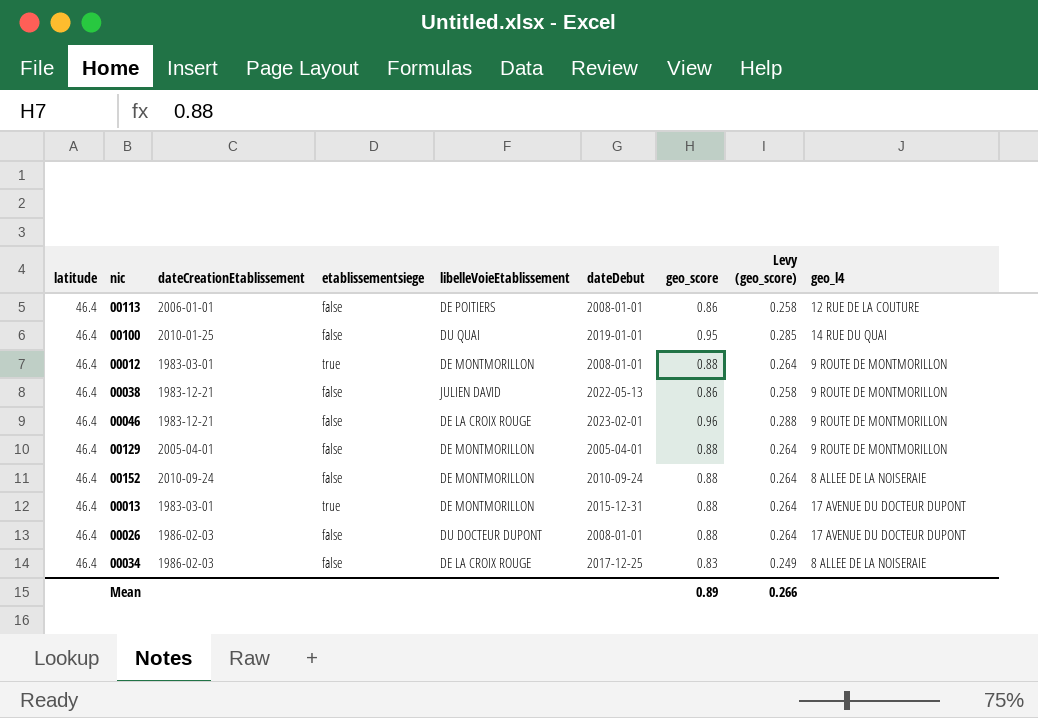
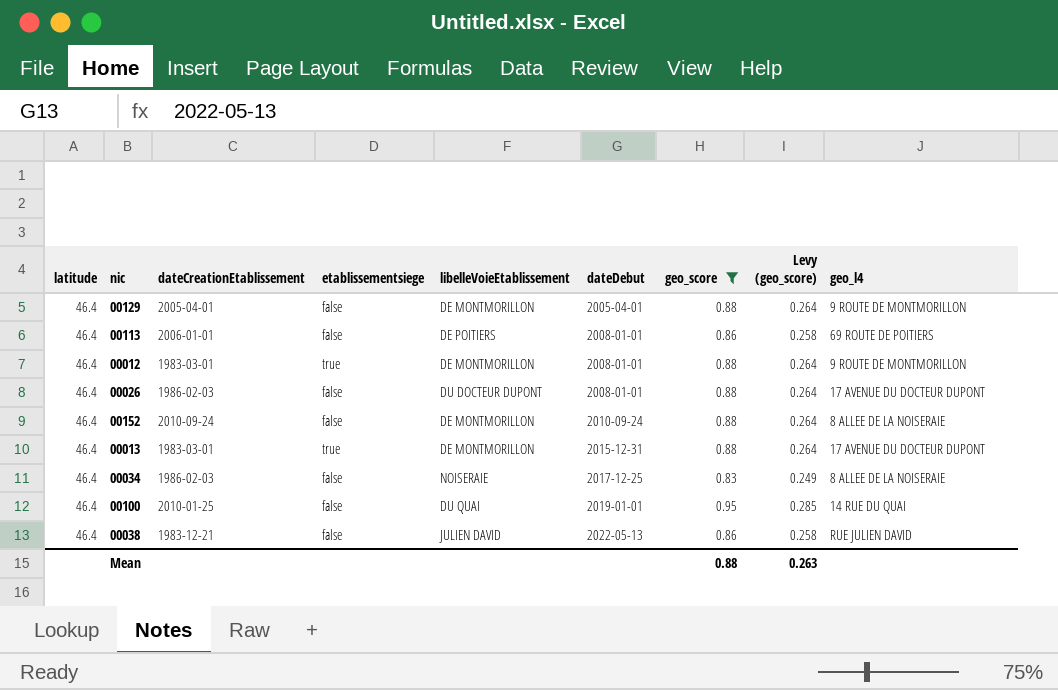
filter: none -> geo_score != 0.96
row order: none -> dateDebut ascending
00113 | geo_l4: 12 RUE DE LA COUTURE -> 69 ROUTE DE POITIERS
00034 | libelleVoieEtablissement: DE LA CROIX ROUGE -> NOISERAIE
00038 | geo_l4: 9 ROUTE DE MONTMORILLON -> RUE JULIEN DAVID
Mean | geo_score: 0.89 -> 0.88
Mean | Levy (geo_score): 0.266 -> 0.263

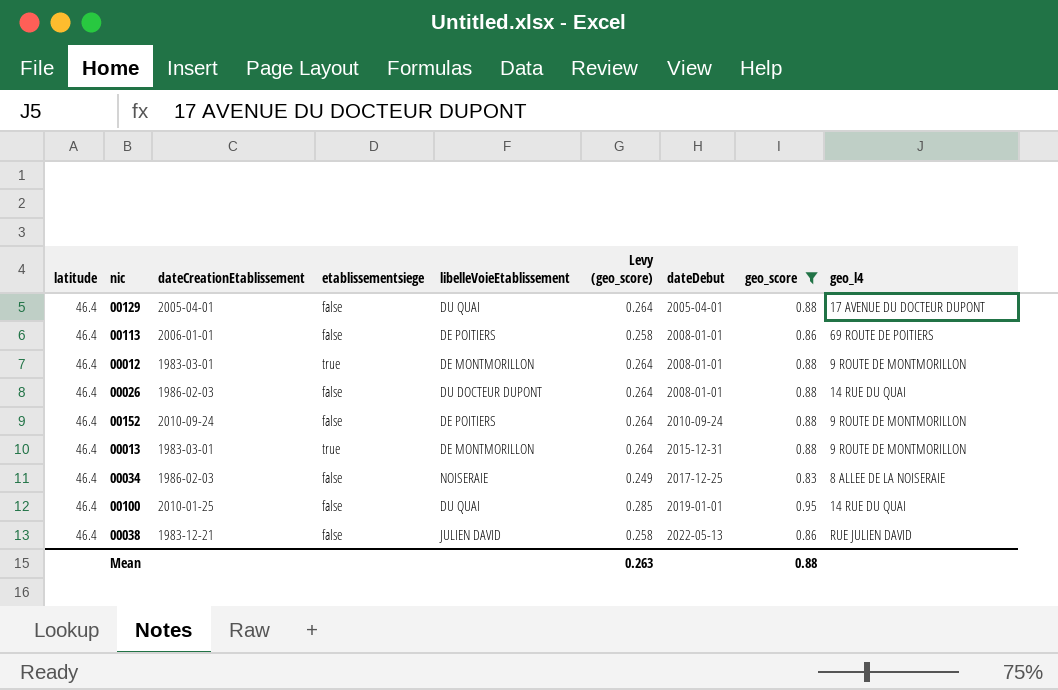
column Levy (geo_score) | position: 8 -> 6
00129 | libelleVoieEtablissement: DE MONTMORILLON -> DU QUAI
00129 | geo_l4: 9 ROUTE DE MONTMORILLON -> 17 AVENUE DU DOCTEUR DUPONT
00026 | geo_l4: 17 AVENUE DU DOCTEUR DUPONT -> 14 RUE DU QUAI
00152 | libelleVoieEtablissement: DE MONTMORILLON -> DE POITIERS
00152 | geo_l4: 8 ALLEE DE LA NOISERAIE -> 9 ROUTE DE MONTMORILLON
00013 | geo_l4: 17 AVENUE DU DOCTEUR DUPONT -> 9 ROUTE DE MONTMORILLON

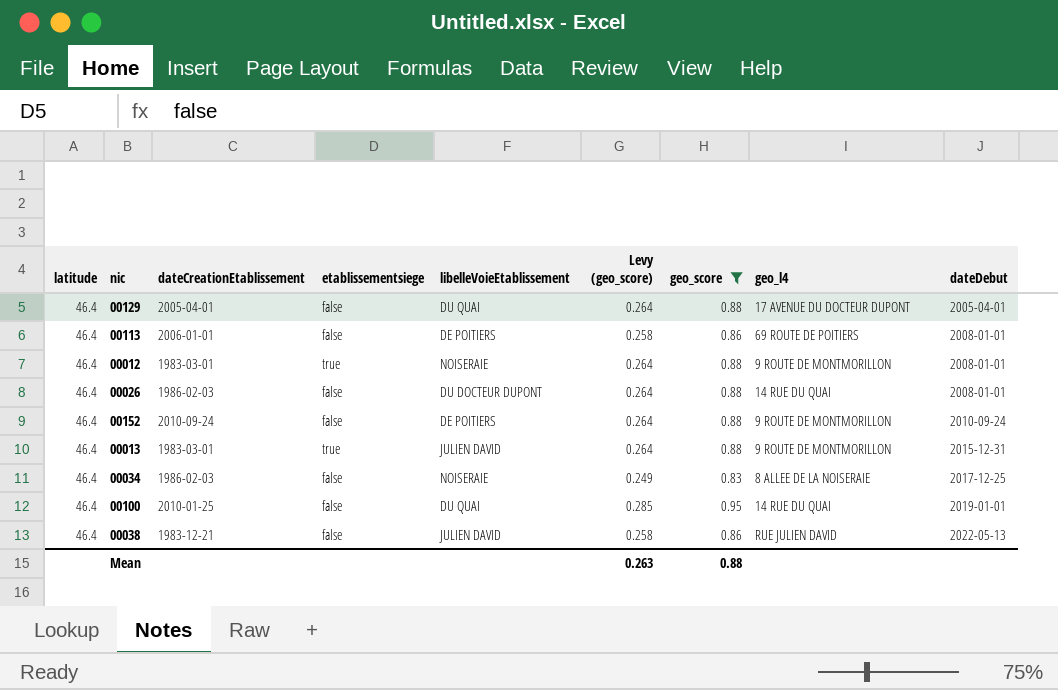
column dateDebut | position: 7 -> 9
00012 | libelleVoieEtablissement: DE MONTMORILLON -> NOISERAIE
00013 | libelleVoieEtablissement: DE MONTMORILLON -> JULIEN DAVID

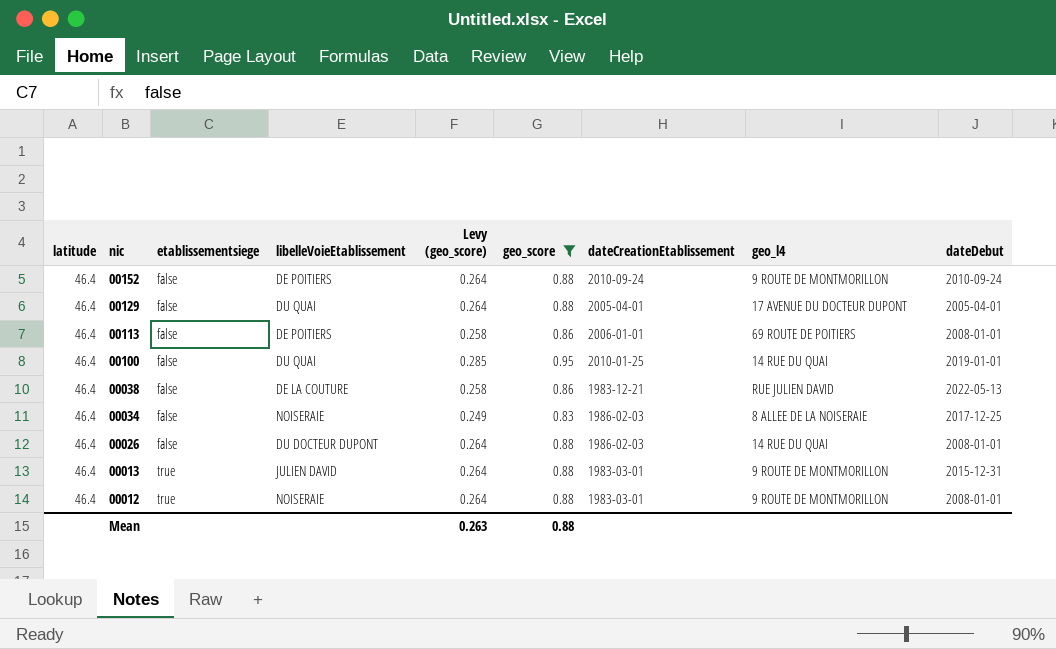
row order: dateDebut ascending -> nic descending
column dateCreationEtablissement | position: 3 -> 7
00038 | libelleVoieEtablissement: JULIEN DAVID -> DE LA COUTURE

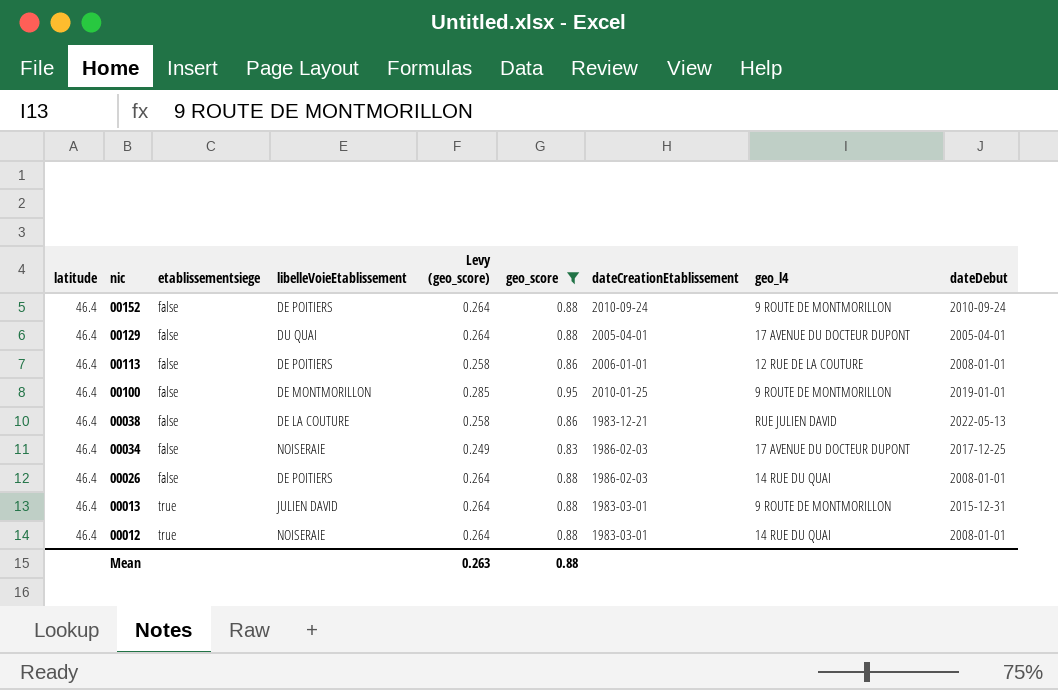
00113 | geo_l4: 69 ROUTE DE POITIERS -> 12 RUE DE LA COUTURE
00100 | libelleVoieEtablissement: DU QUAI -> DE MONTMORILLON
00100 | geo_l4: 14 RUE DU QUAI -> 9 ROUTE DE MONTMORILLON
00034 | geo_l4: 8 ALLEE DE LA NOISERAIE -> 17 AVENUE DU DOCTEUR DUPONT
00026 | libelleVoieEtablissement: DU DOCTEUR DUPONT -> DE POITIERS
00012 | geo_l4: 9 ROUTE DE MONTMORILLON -> 14 RUE DU QUAI

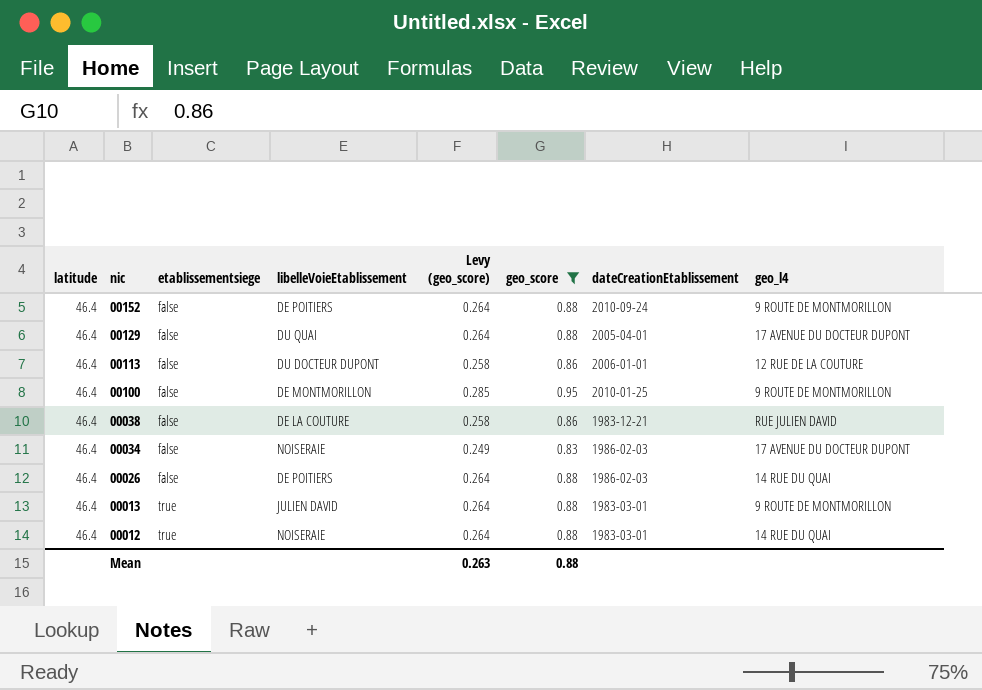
column dateDebut | position: 9 -> none
00113 | libelleVoieEtablissement: DE POITIERS -> DU DOCTEUR DUPONT

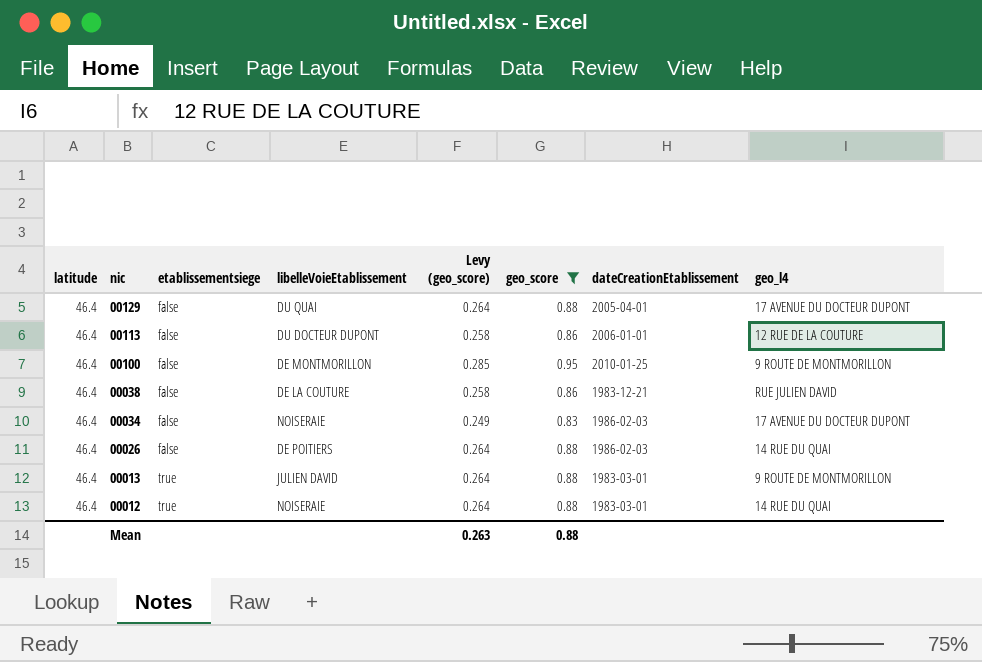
row 00152: 46.4 | false | DE POITIERS | 0.264 | 0.88 | 2010-09-24 | 9 ROUTE DE MONTMORILLON -> none

